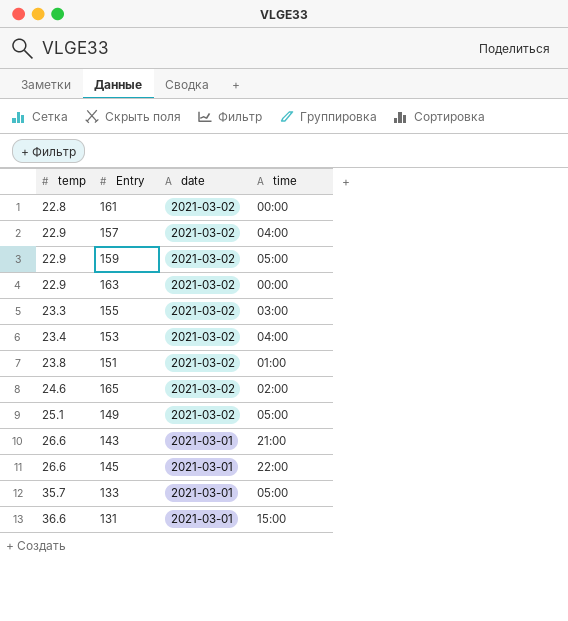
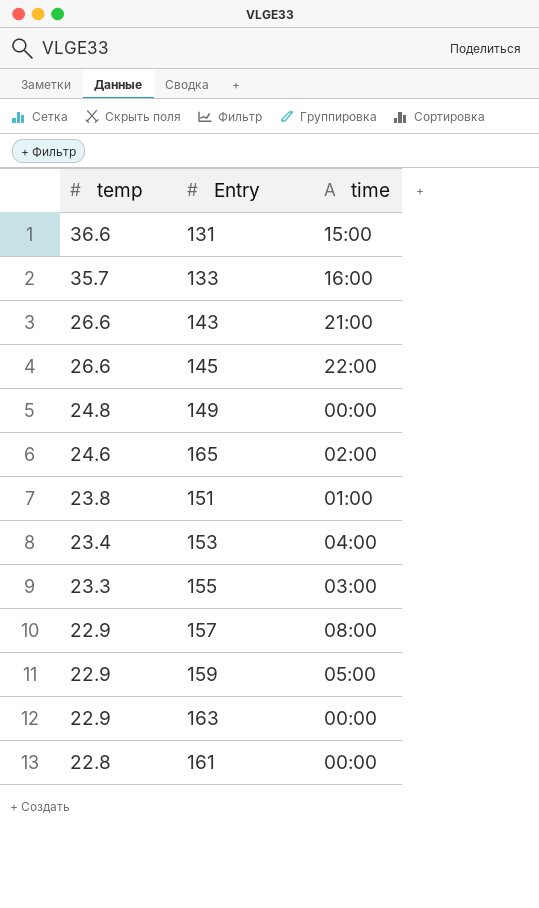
row order: temp ascending -> temp descending
column date | position: 3 -> none
133 | time: 05:00 -> 16:00
149 | temp: 25.1 -> 24.8
149 | time: 05:00 -> 00:00
157 | time: 04:00 -> 08:00

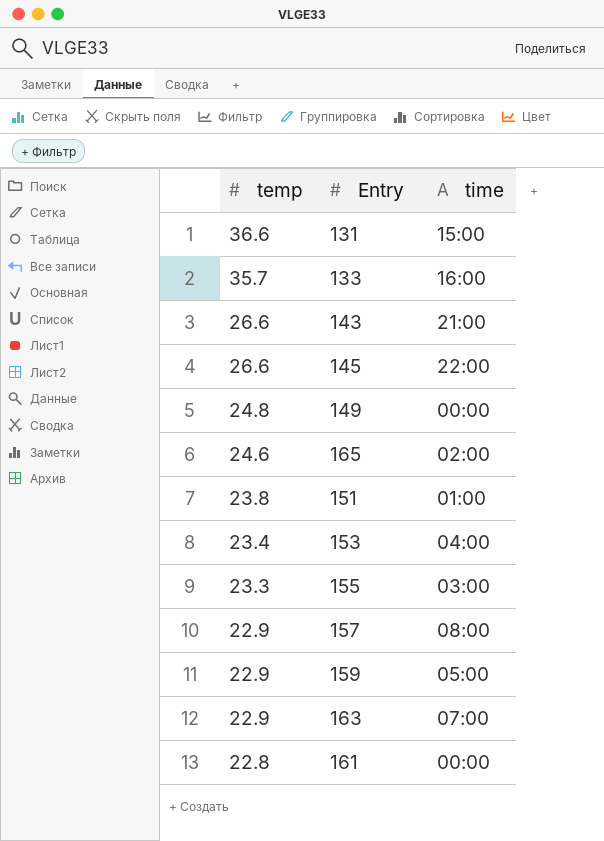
163 | time: 00:00 -> 07:00

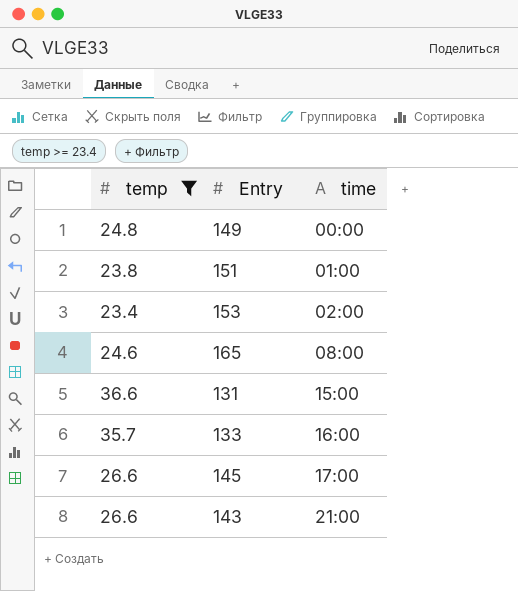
filter: none -> temp >= 23.4
row order: temp descending -> time ascending
153 | time: 04:00 -> 02:00
165 | time: 02:00 -> 08:00
145 | time: 22:00 -> 17:00

